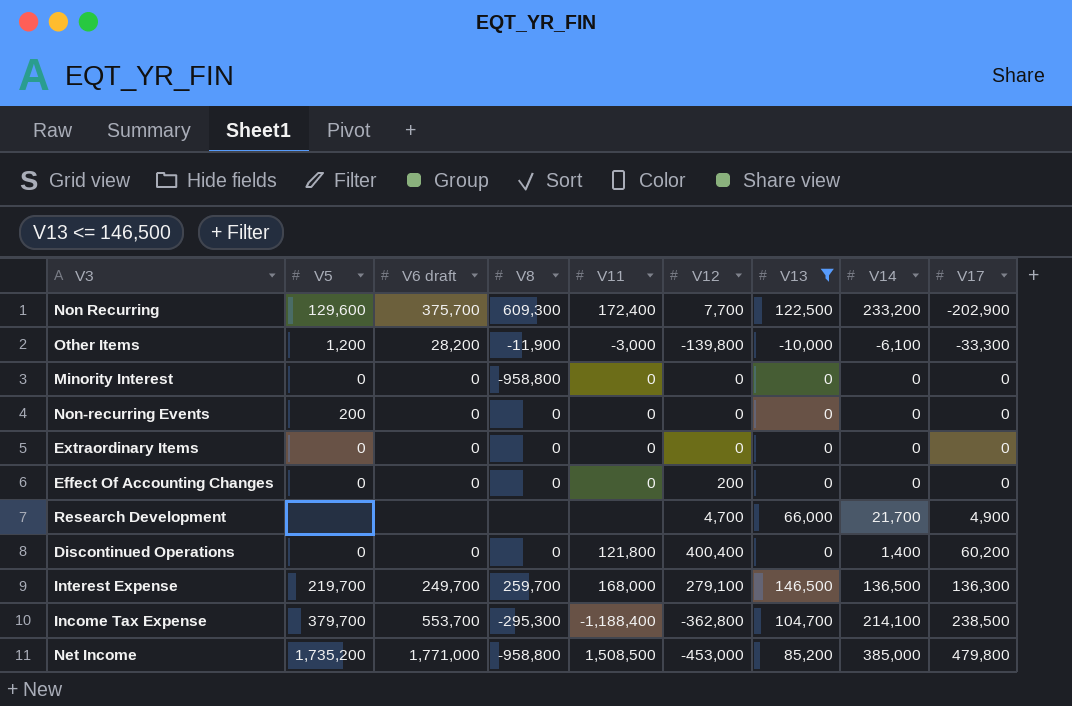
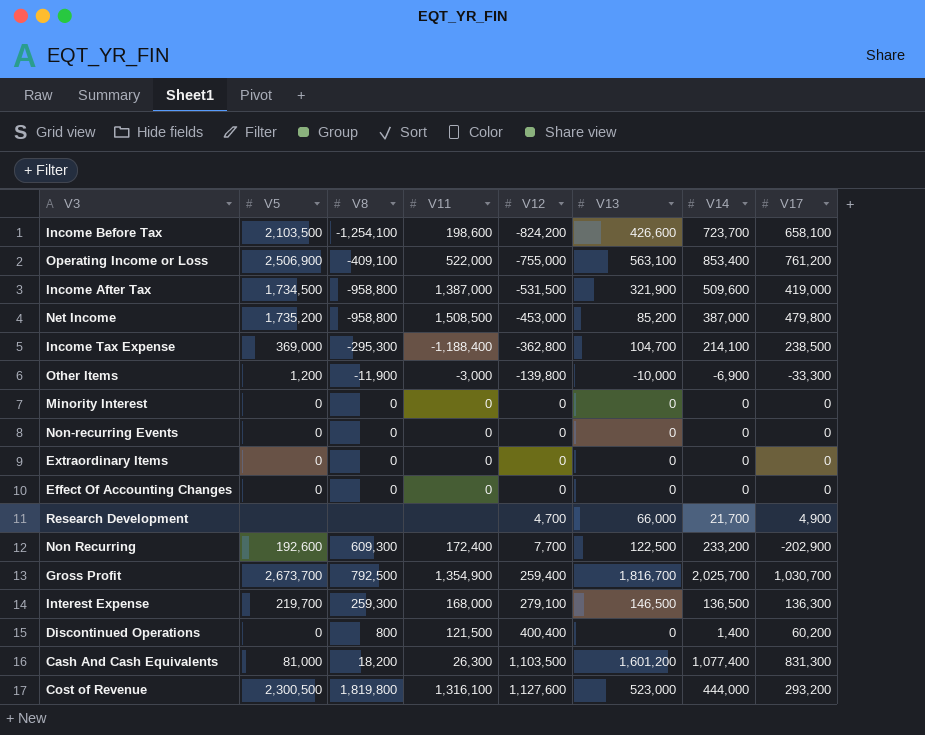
filter: V13 <= 146,500 -> none
row order: V17 ascending -> V12 ascending
column V6 draft | position: 3 -> none
Net Income | V14: 385,000 -> 387,000
Income Tax Expense | V5: 379,700 -> 369,000
Other Items | V14: -6,100 -> -6,900
Minority Interest | V8: -958,800 -> 0
Non-recurring Events | V5: 200 -> 0
Effect Of Accounting Changes | V12: 200 -> 0
Non Recurring | V5: 129,600 -> 192,600
Interest Expense | V8: 259,700 -> 259,300
Discontinued Operations | V8: 0 -> 800
Discontinued Operations | V11: 121,800 -> 121,500

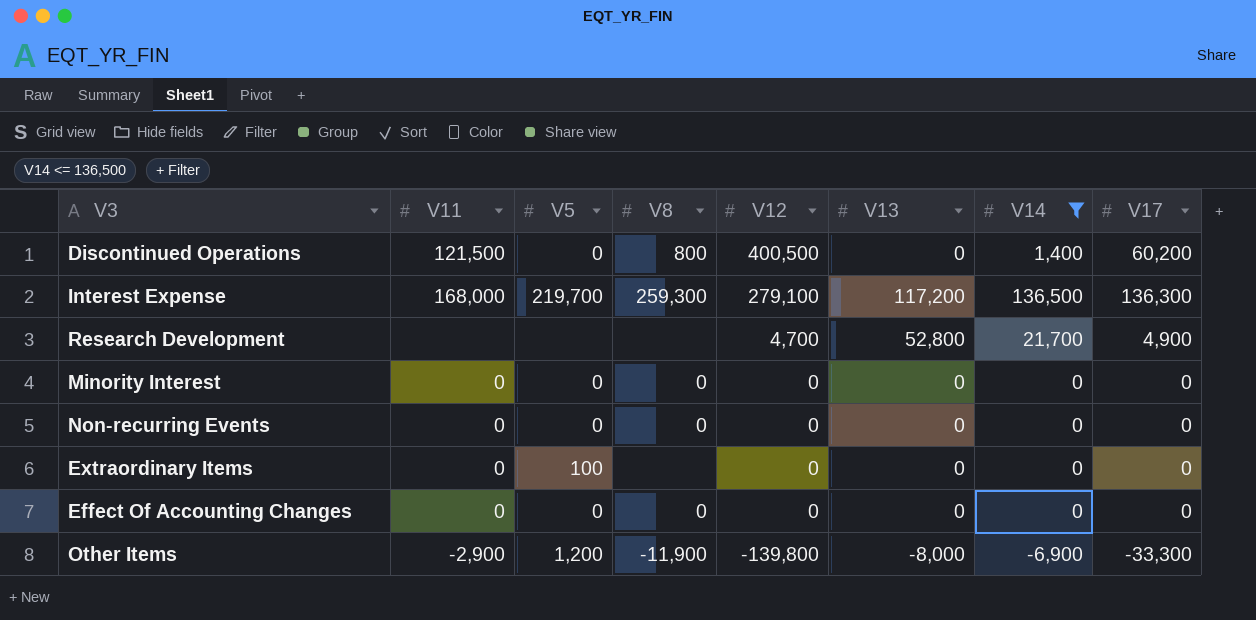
filter: none -> V14 <= 136,500
row order: V12 ascending -> V12 descending
column V11 | position: 4 -> 2
Discontinued Operations | V12: 400,400 -> 400,500
Interest Expense | V13: 146,500 -> 117,200
Research Development | V13: 66,000 -> 52,800
Extraordinary Items | V5: 0 -> 100
Extraordinary Items | V8: 0 -> none
Other Items | V11: -3,000 -> -2,900
Other Items | V13: -10,000 -> -8,000

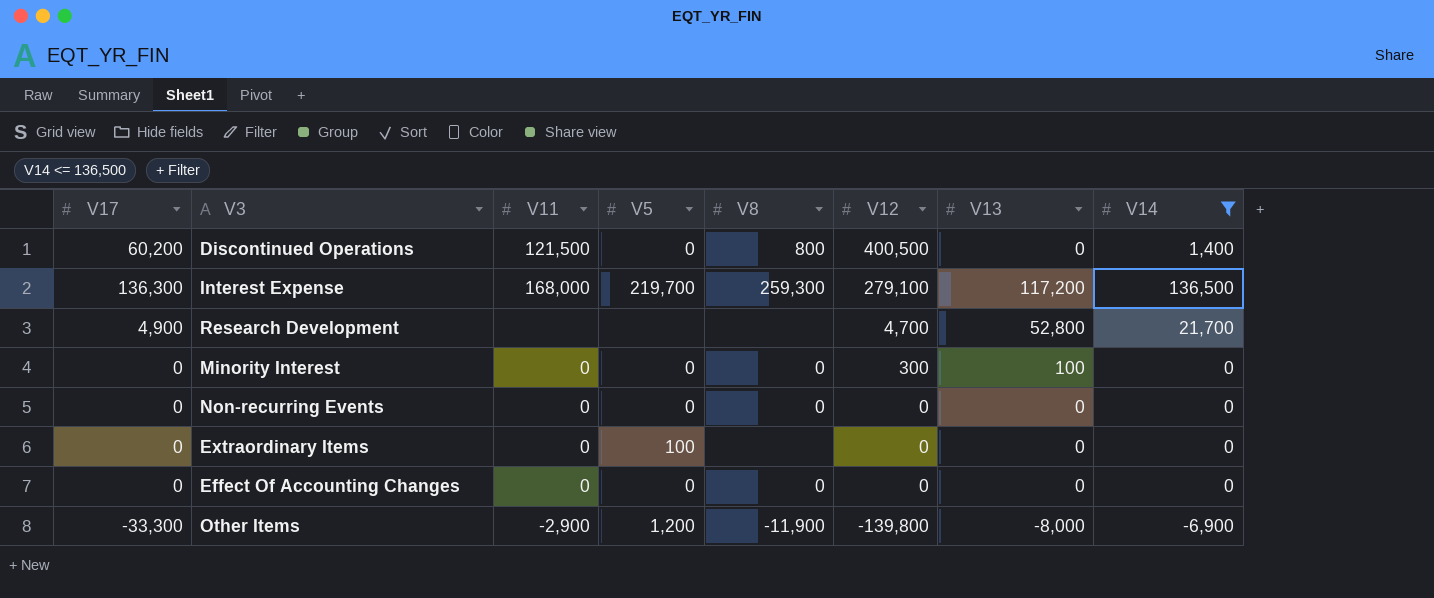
column V17 | position: 8 -> 1
Minority Interest | V12: 0 -> 300
Minority Interest | V13: 0 -> 100

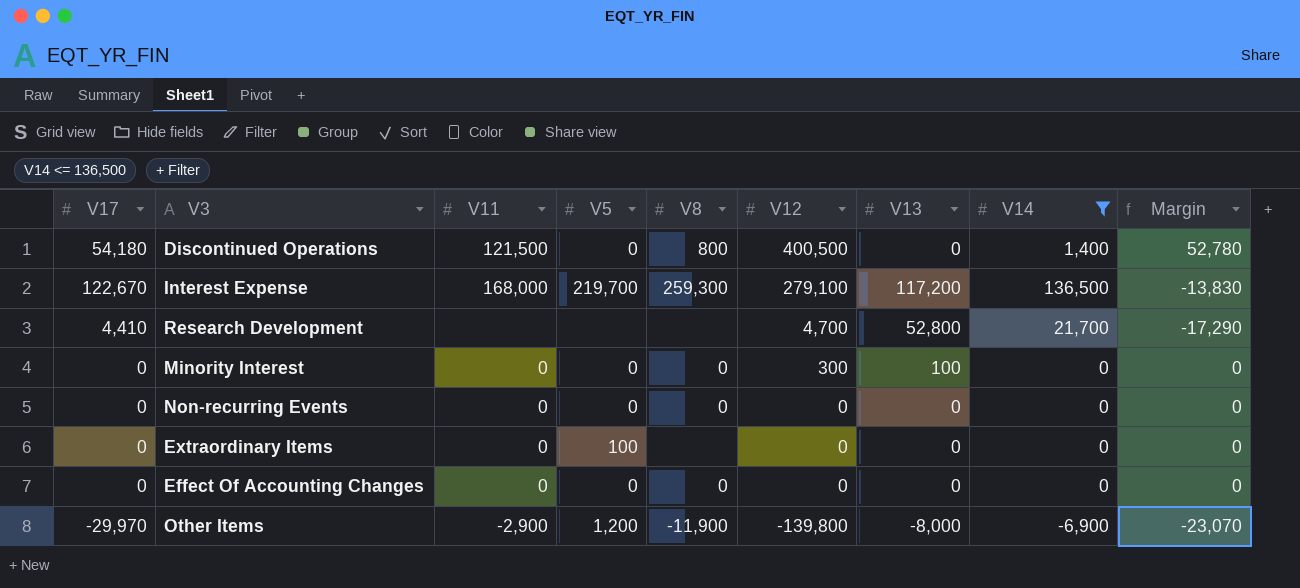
column Margin | formula: none -> [V17] - [V14]
Discontinued Operations | V17: 60,200 -> 54,180
Interest Expense | V17: 136,300 -> 122,670
Research Development | V17: 4,900 -> 4,410
Other Items | V17: -33,300 -> -29,970

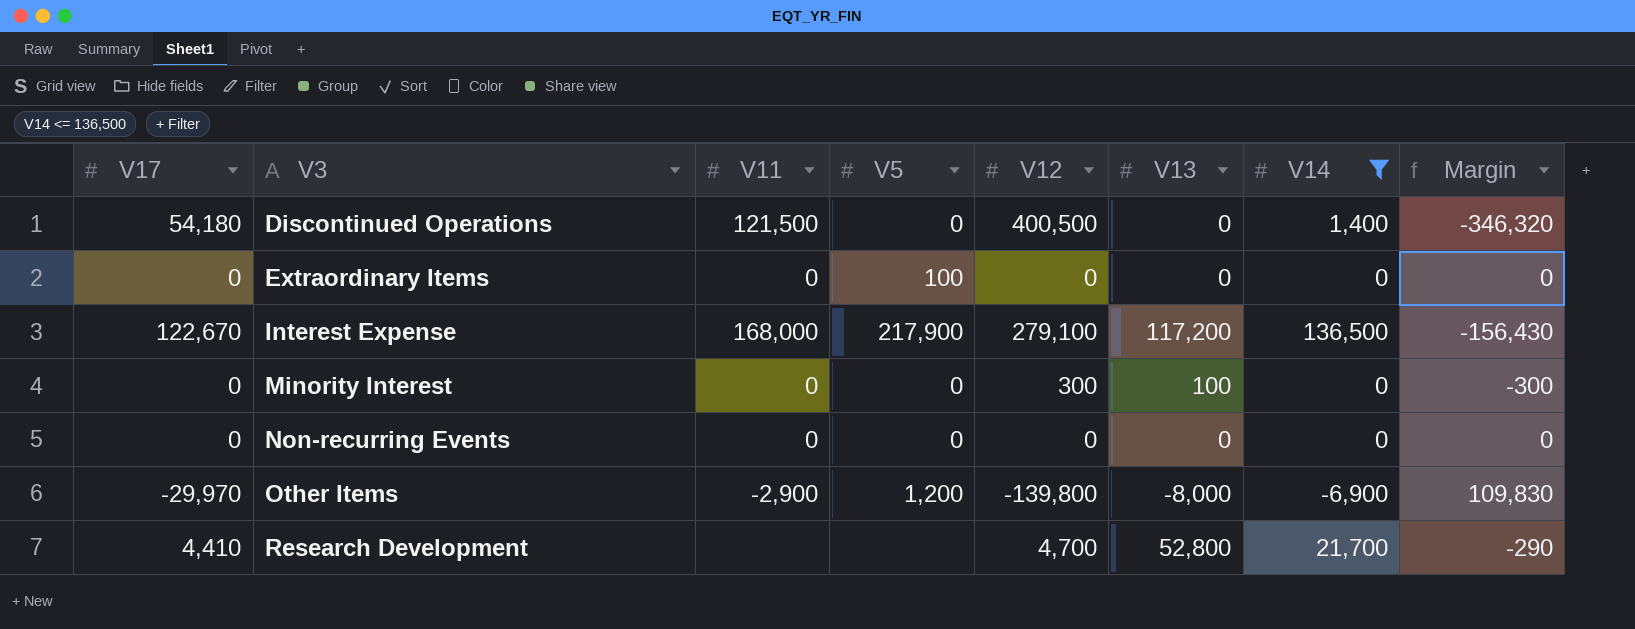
row order: V12 descending -> V3 ascending
column V8 | position: 5 -> none
column Margin | formula: [V17] - [V14] -> [V17] - [V12]
row Effect Of Accounting Changes: 0 | 0 | 0 | 0 | 0 | 0 | 0 | 0 -> none
Interest Expense | V5: 219,700 -> 217,900

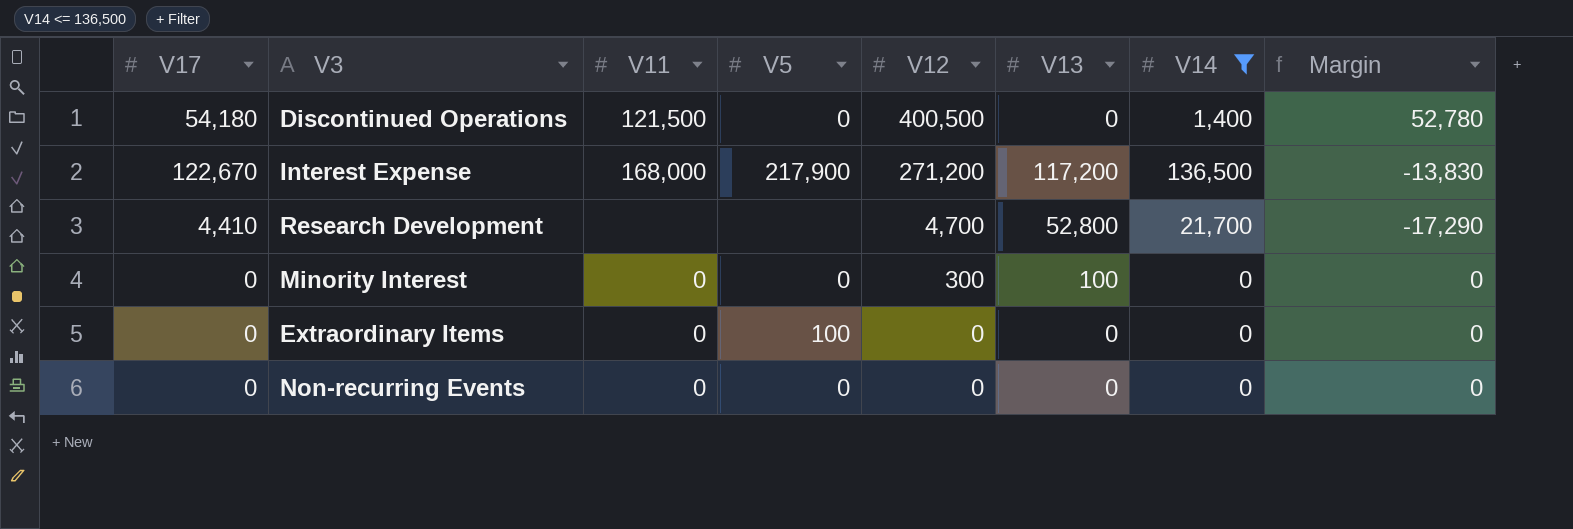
row order: V3 ascending -> V12 descending
column Margin | formula: [V17] - [V12] -> [V17] - [V14]
row Other Items: -29,970 | -2,900 | 1,200 | -139,800 | -8,000 | -6,900 | 109,830 -> none
Interest Expense | V12: 279,100 -> 271,200

